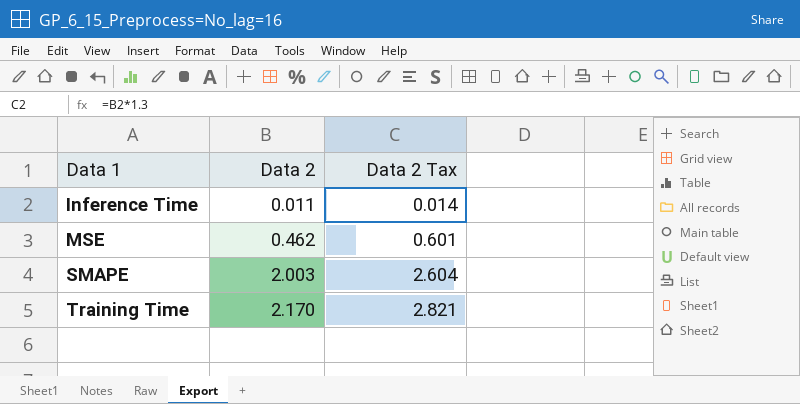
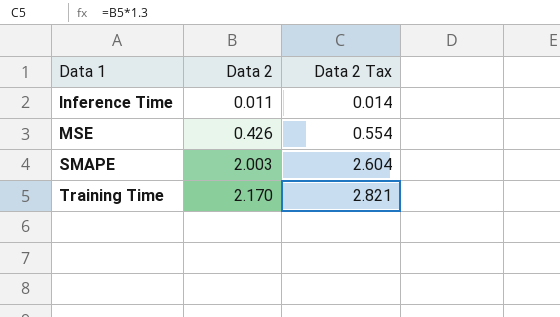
MSE | Data 2: 0.462 -> 0.426
MSE | Data 2 Tax: 0.601 -> 0.554

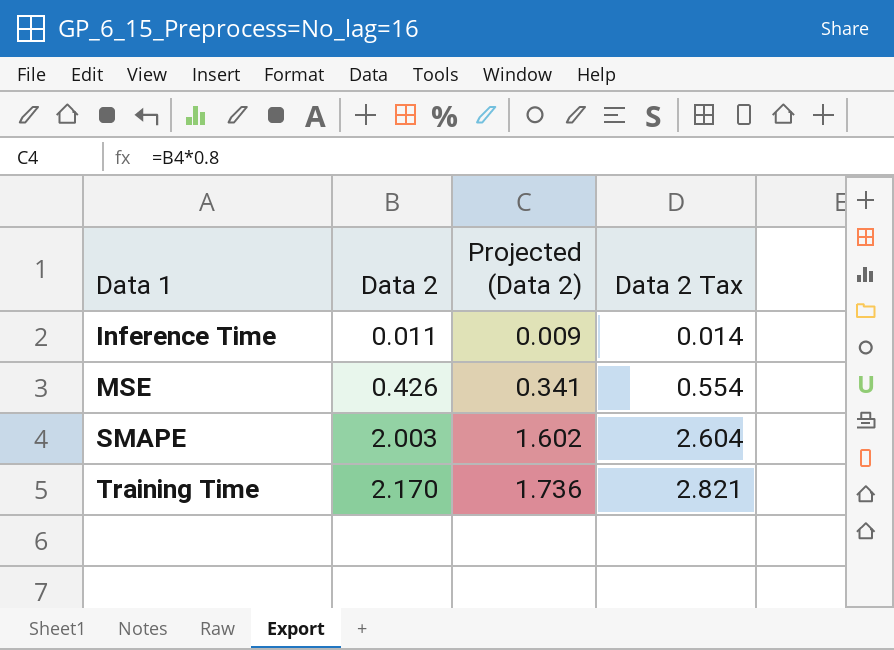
column Projected (Data 2) | formula: none -> [Data 2] * 0.8

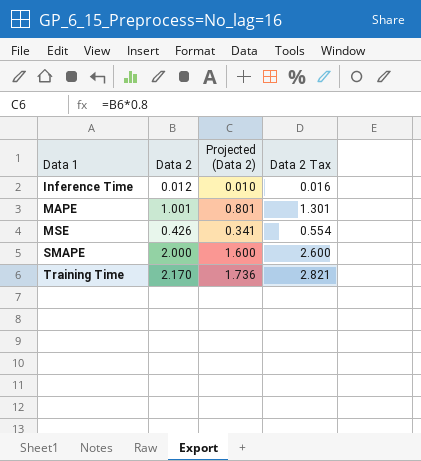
Inference Time | Data 2: 0.011 -> 0.012
Inference Time | Projected (Data 2): 0.009 -> 0.010
Inference Time | Data 2 Tax: 0.014 -> 0.016
row MAPE: none -> 1.001 | 0.801 | 1.301
SMAPE | Data 2: 2.003 -> 2.000
SMAPE | Projected (Data 2): 1.602 -> 1.600
SMAPE | Data 2 Tax: 2.604 -> 2.600

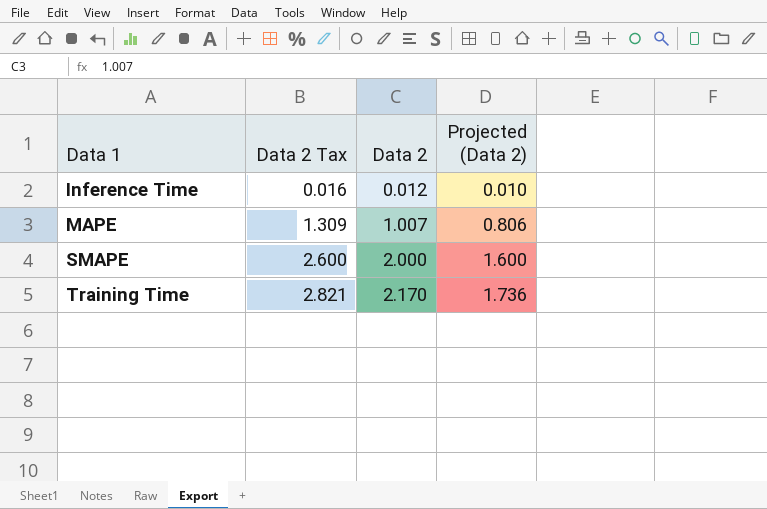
column Data 2 Tax | position: 4 -> 2
row MSE: 0.426 | 0.341 | 0.554 -> none
MAPE | Data 2 Tax: 1.301 -> 1.309
MAPE | Data 2: 1.001 -> 1.007
MAPE | Projected (Data 2): 0.801 -> 0.806

